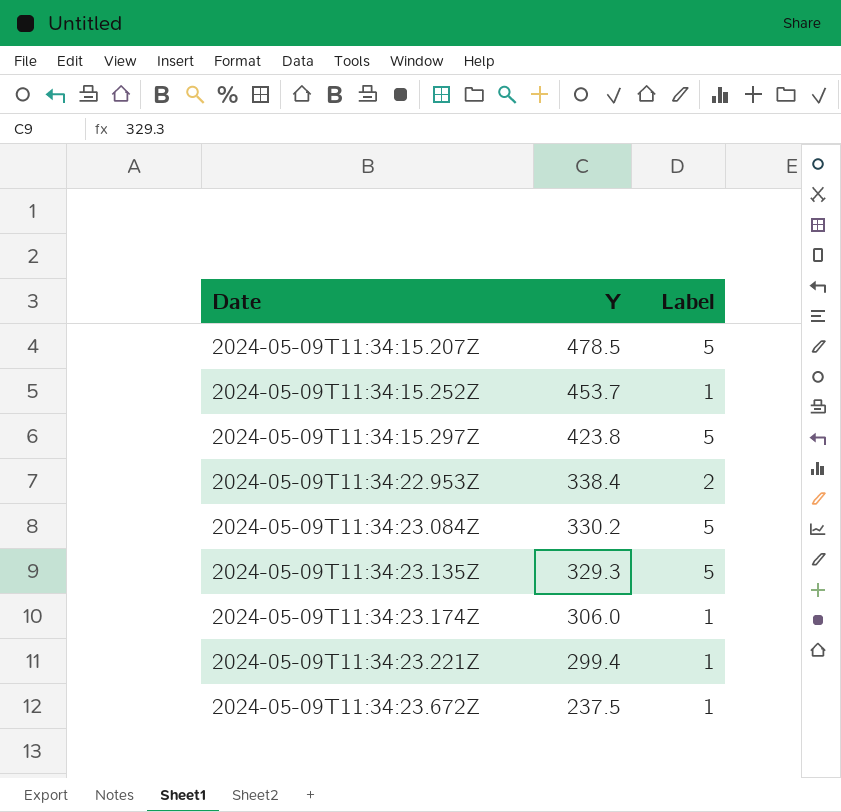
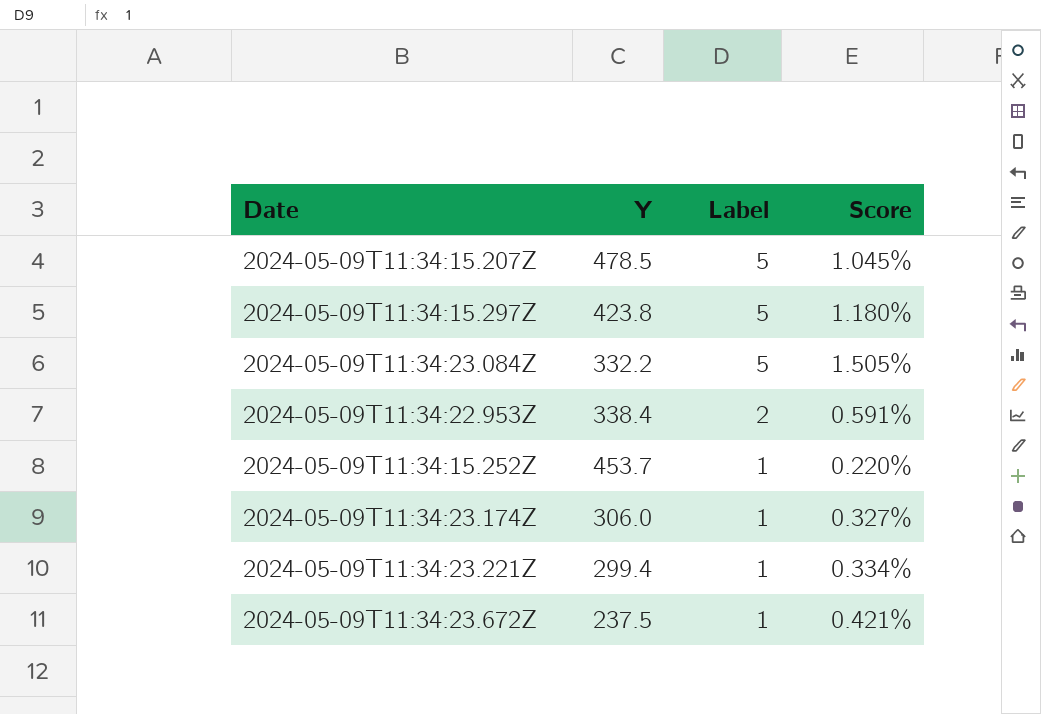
row order: Date ascending -> Label descending
column Score | formula: none -> [Label] / [Y]
row 2024-05-09T11:34:23.135Z: 329.3 | 5 -> none
2024-05-09T11:34:23.084Z | Y: 330.2 -> 332.2

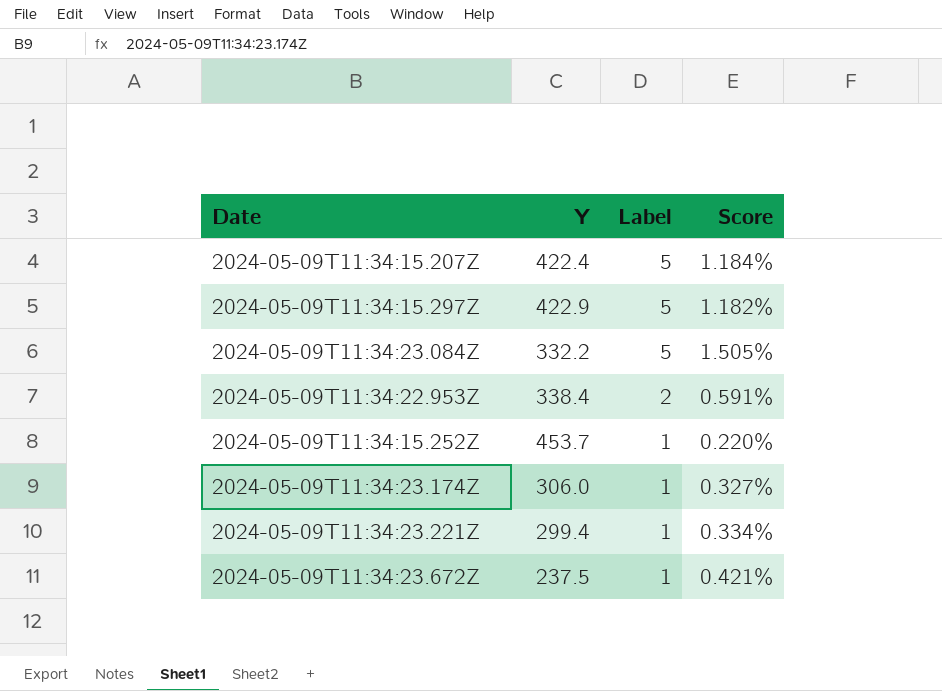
2024-05-09T11:34:15.207Z | Y: 478.5 -> 422.4
2024-05-09T11:34:15.207Z | Score: 1.045% -> 1.184%
2024-05-09T11:34:15.297Z | Y: 423.8 -> 422.9
2024-05-09T11:34:15.297Z | Score: 1.180% -> 1.182%

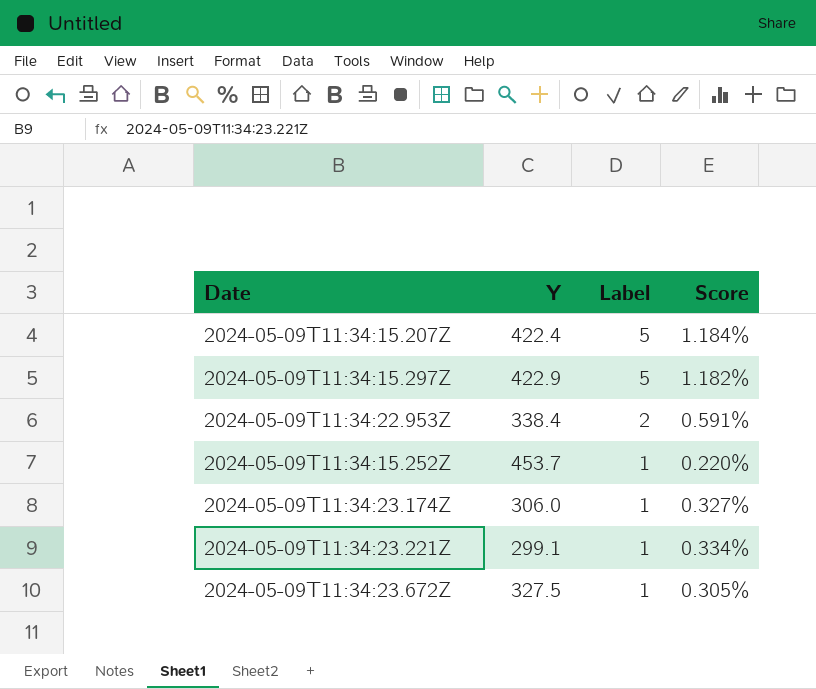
row 2024-05-09T11:34:23.084Z: 332.2 | 5 | 1.505% -> none
2024-05-09T11:34:23.221Z | Y: 299.4 -> 299.1
2024-05-09T11:34:23.672Z | Y: 237.5 -> 327.5
2024-05-09T11:34:23.672Z | Score: 0.421% -> 0.305%

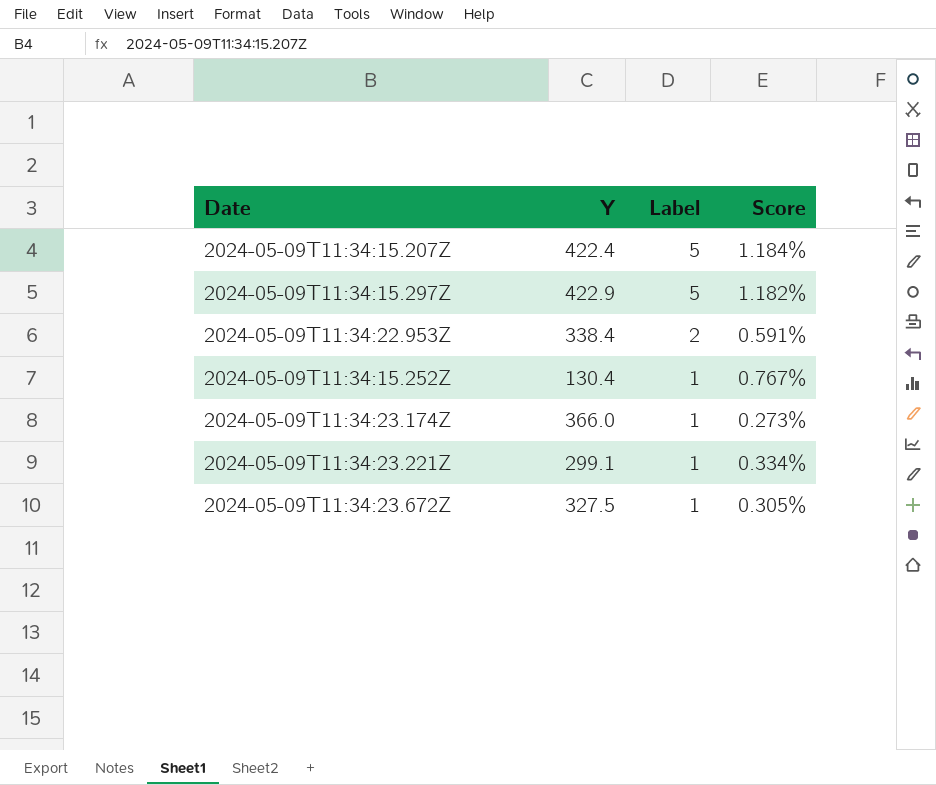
2024-05-09T11:34:15.252Z | Y: 453.7 -> 130.4
2024-05-09T11:34:15.252Z | Score: 0.220% -> 0.767%
2024-05-09T11:34:23.174Z | Y: 306.0 -> 366.0
2024-05-09T11:34:23.174Z | Score: 0.327% -> 0.273%

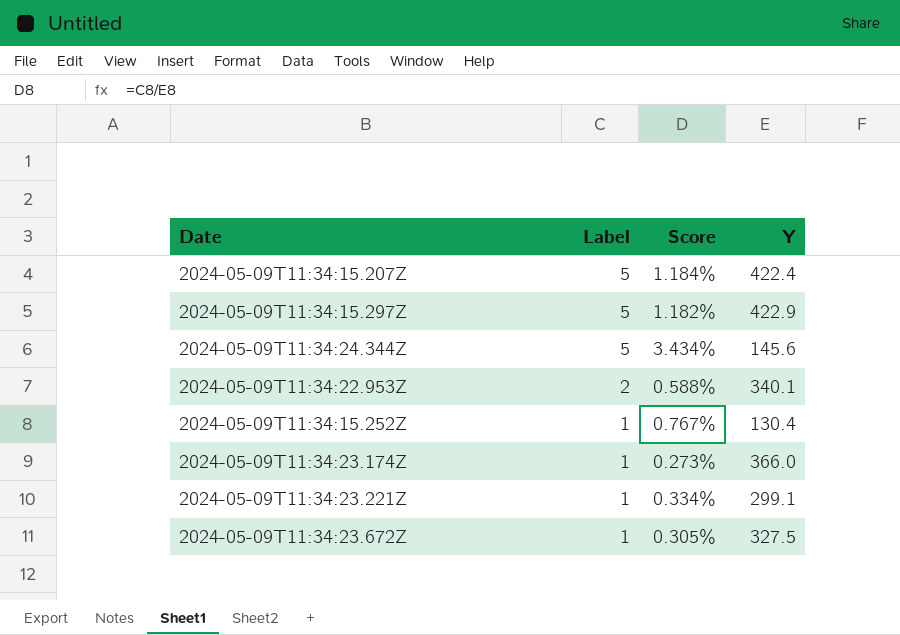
column Y | position: 2 -> 4
row 2024-05-09T11:34:24.344Z: none -> 5 | 3.434% | 145.6
2024-05-09T11:34:22.953Z | Score: 0.591% -> 0.588%
2024-05-09T11:34:22.953Z | Y: 338.4 -> 340.1

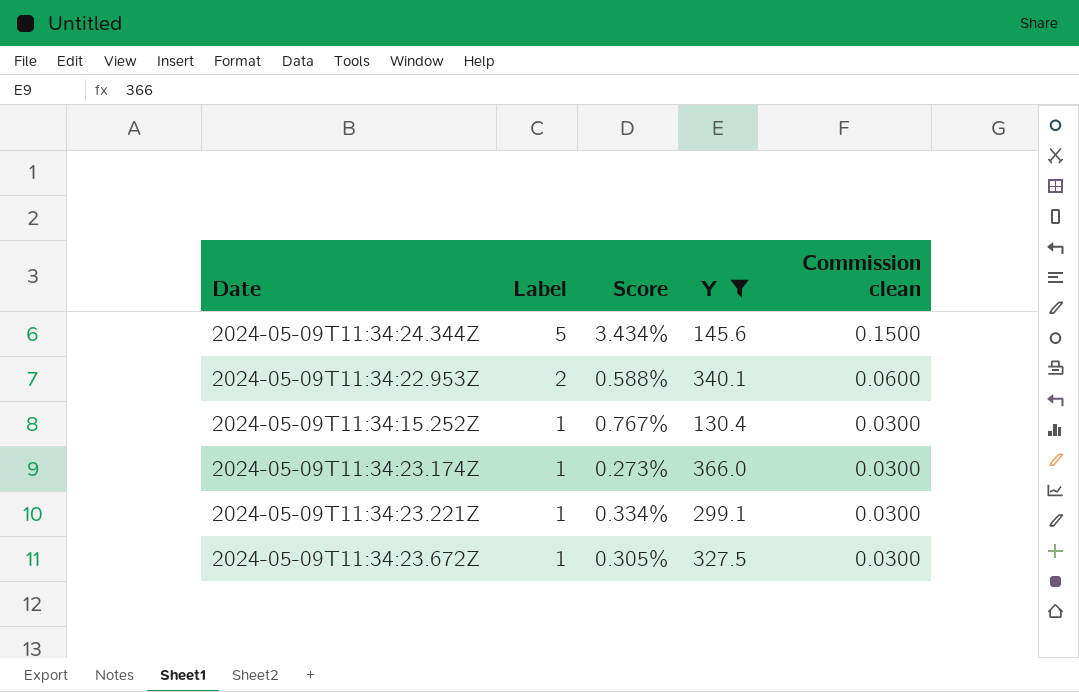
filter: none -> Y <= 366.0
column Commission clean | formula: none -> [Label] * 0.03

